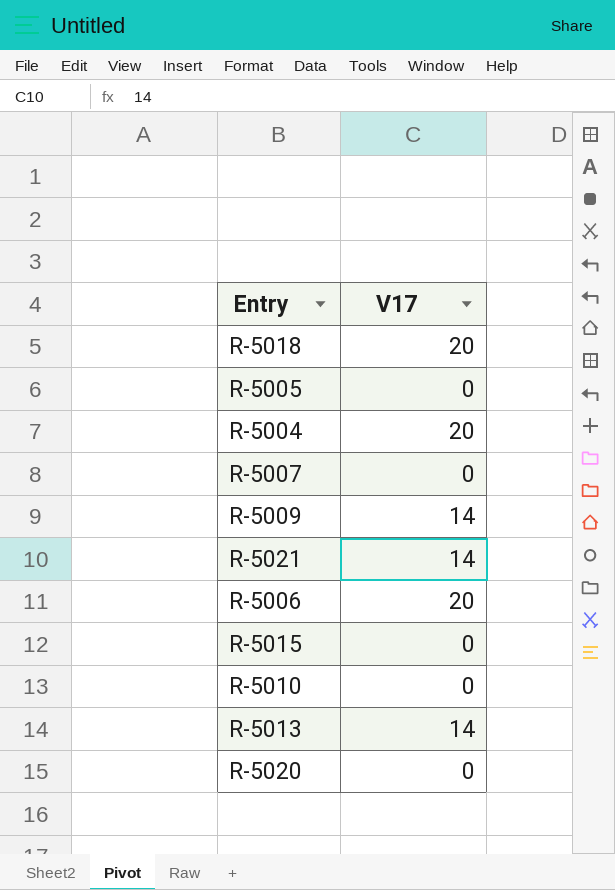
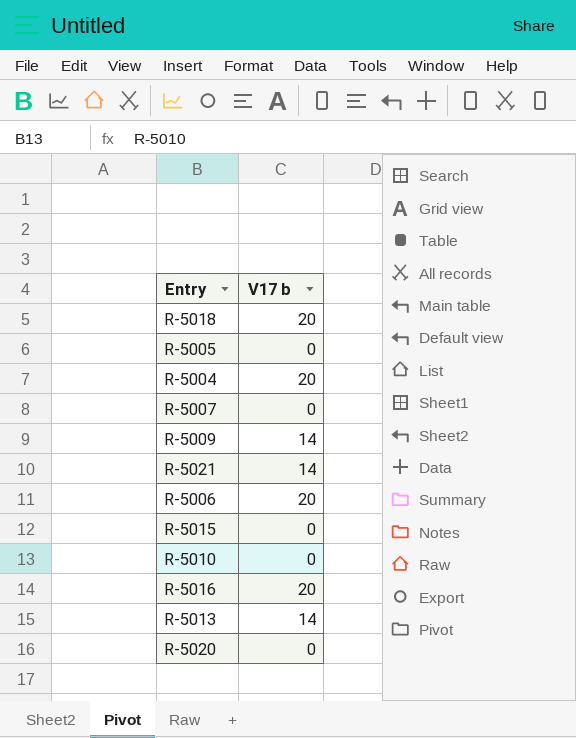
column name: V17 -> V17 b
row R-5016: none -> 20

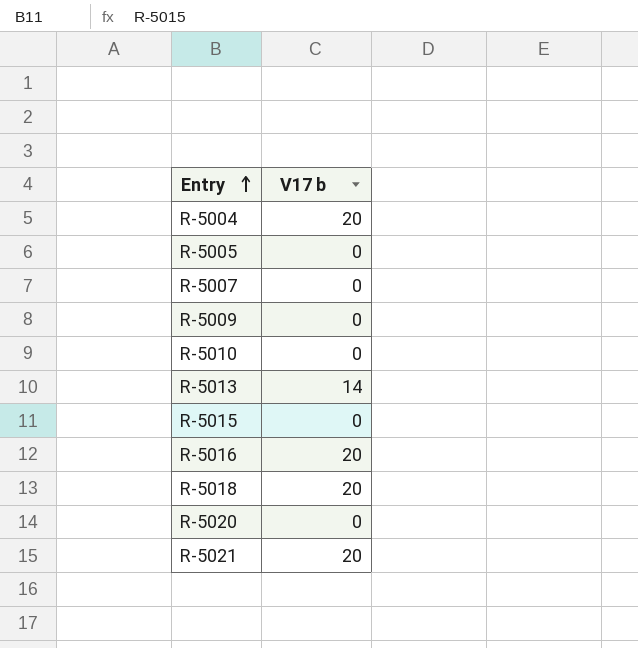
row order: none -> Entry ascending
row R-5006: 20 -> none
R-5009 | V17 b: 14 -> 0
R-5021 | V17 b: 14 -> 20

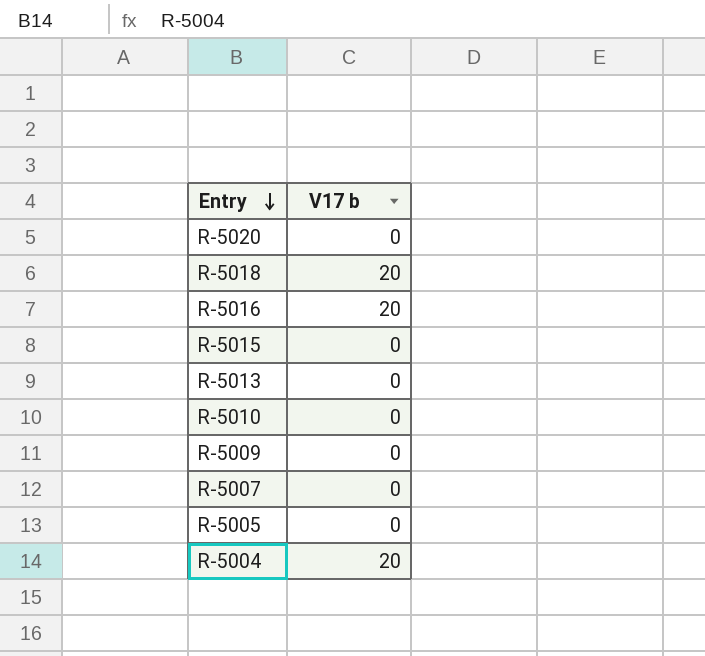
row order: Entry ascending -> Entry descending
row R-5021: 20 -> none
R-5013 | V17 b: 14 -> 0

